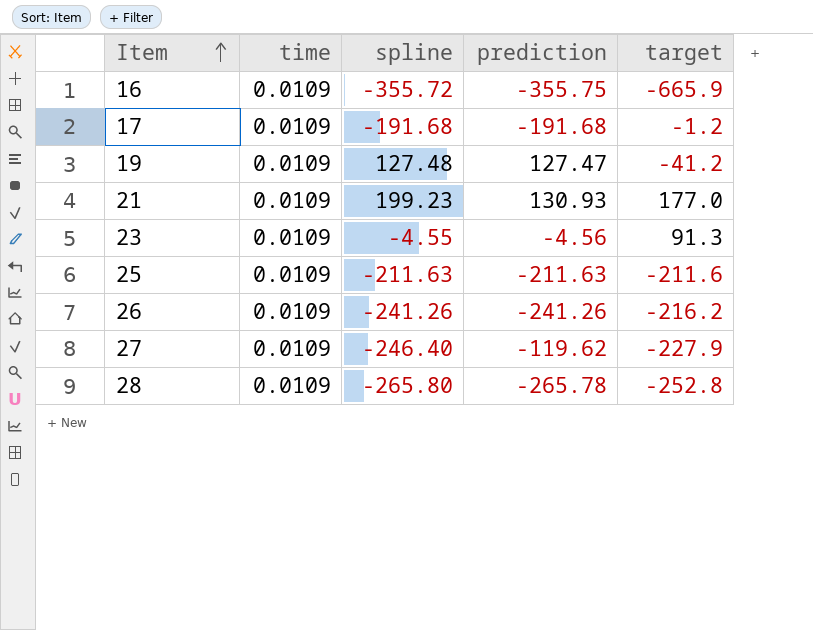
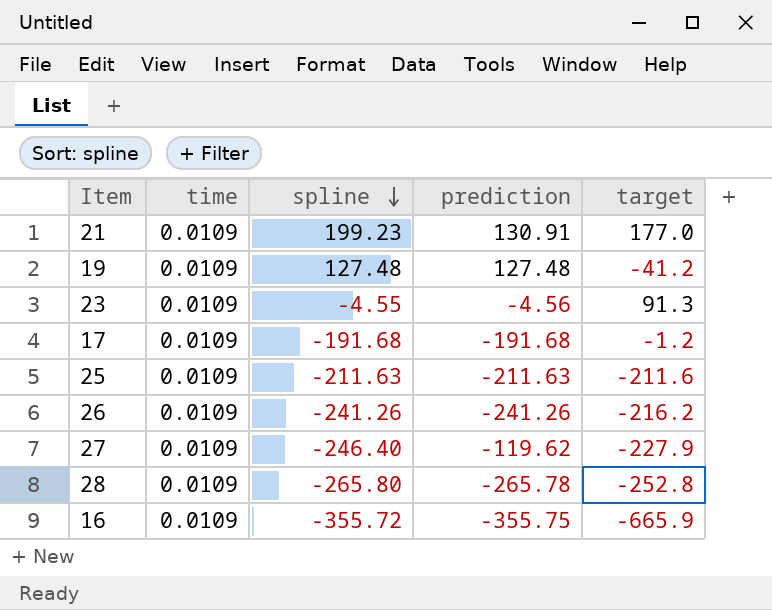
row order: Item ascending -> spline descending
21 | prediction: 130.93 -> 130.91
19 | prediction: 127.47 -> 127.48

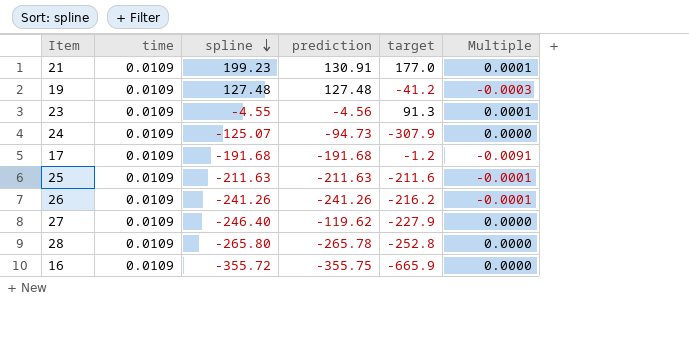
column Multiple | formula: none -> [time] / [target]
row 24: none -> 0.0109 | -125.07 | -94.73 | -307.9 | 0.0000

